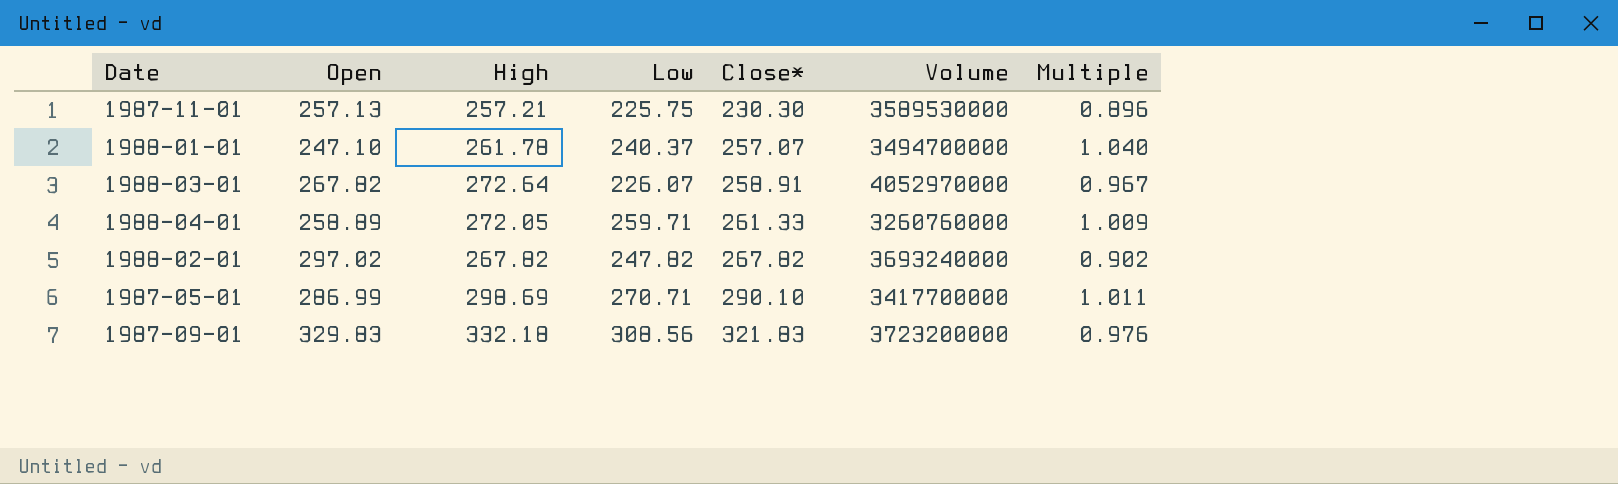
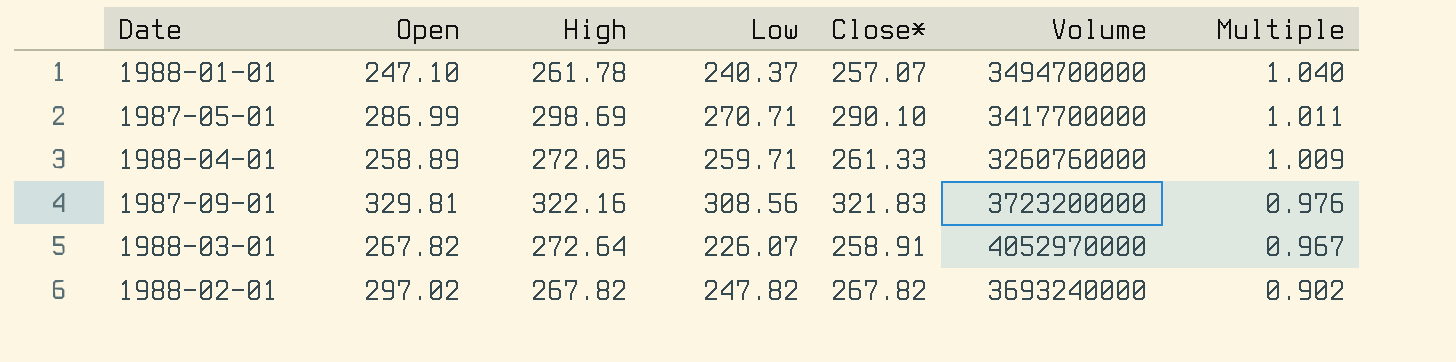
row order: Close* ascending -> Multiple descending
row 1987-11-01: 257.13 | 257.21 | 225.75 | 230.30 | 3589530000 | 0.896 -> none
1987-09-01 | Open: 329.83 -> 329.81
1987-09-01 | High: 332.18 -> 322.16

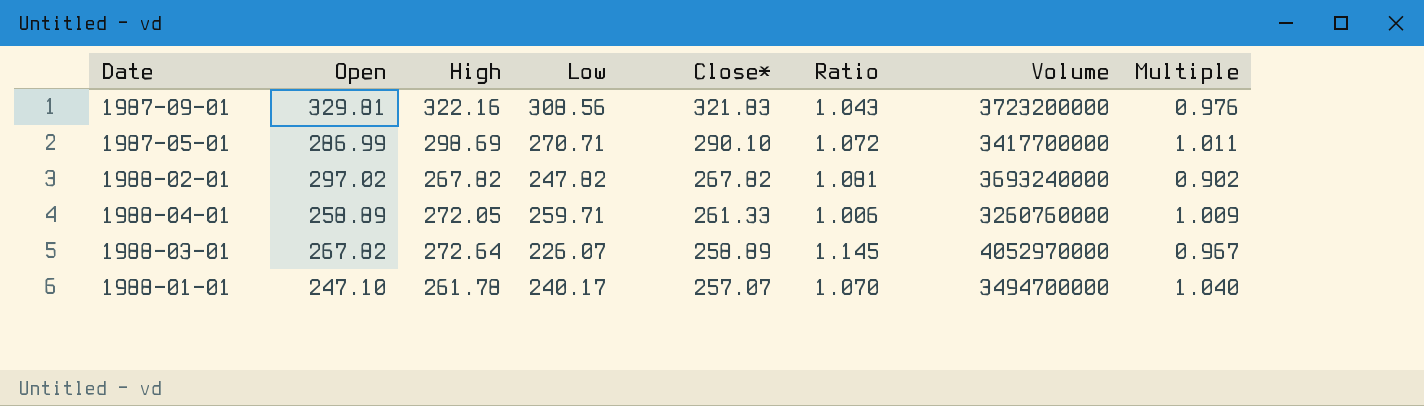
row order: Multiple descending -> Close* descending
column Ratio | formula: none -> [Close*] / [Low]
1988-03-01 | Close*: 258.91 -> 258.89
1988-01-01 | Low: 240.37 -> 240.17

